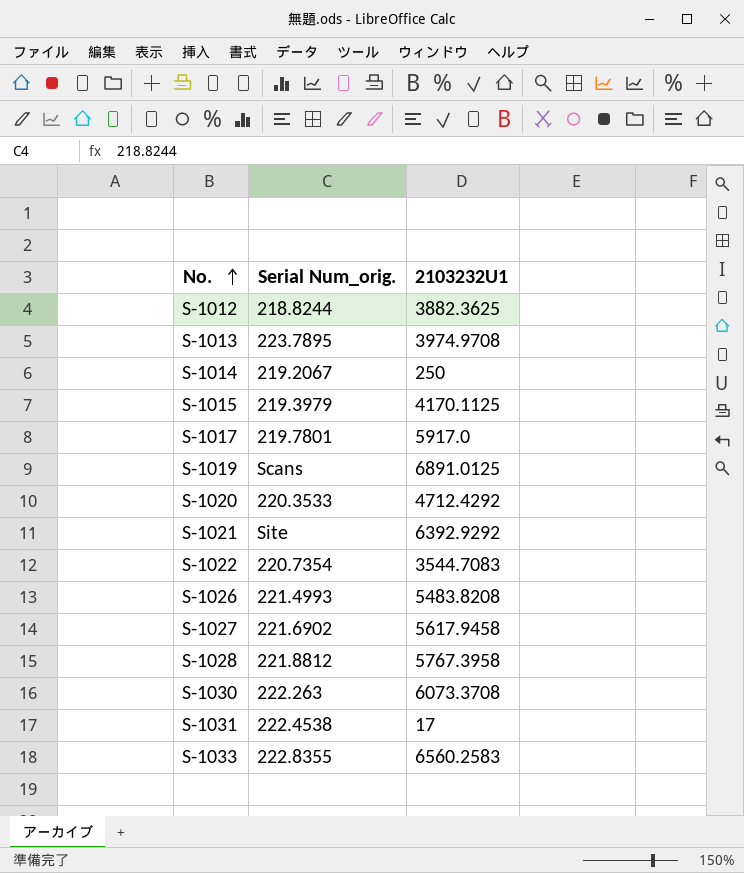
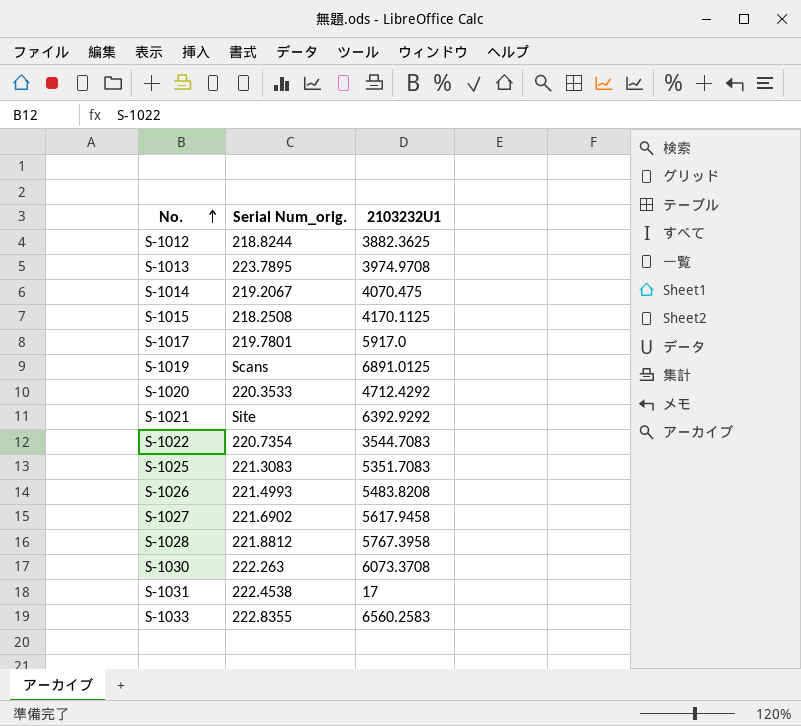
S-1014 | 2103232U1: 250 -> 4070.475
S-1015 | Serial Num_orig.: 219.3979 -> 218.2508
row S-1025: none -> 221.3083 | 5351.7083

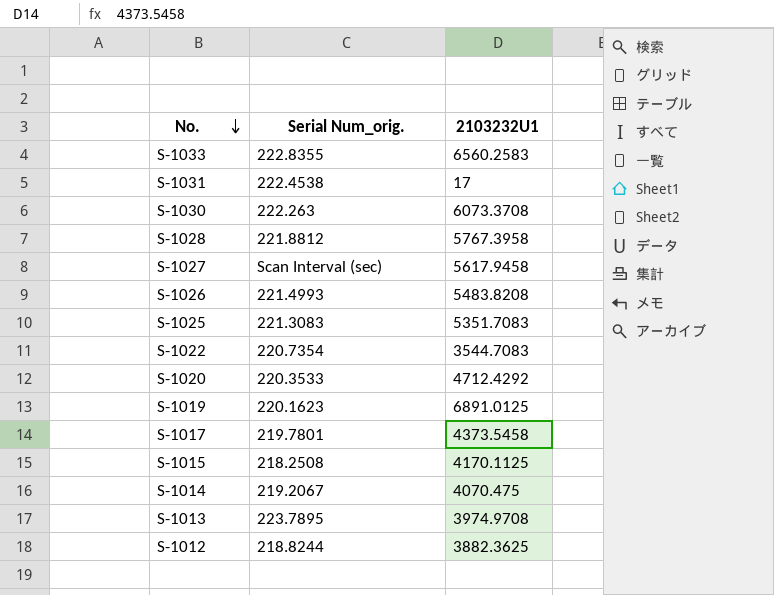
row order: No. ascending -> No. descending
row S-1021: Site | 6392.9292 -> none
S-1027 | Serial Num_orig.: 221.6902 -> Scan Interval (sec)
S-1019 | Serial Num_orig.: Scans -> 220.1623
S-1017 | 2103232U1: 5917.0 -> 4373.5458

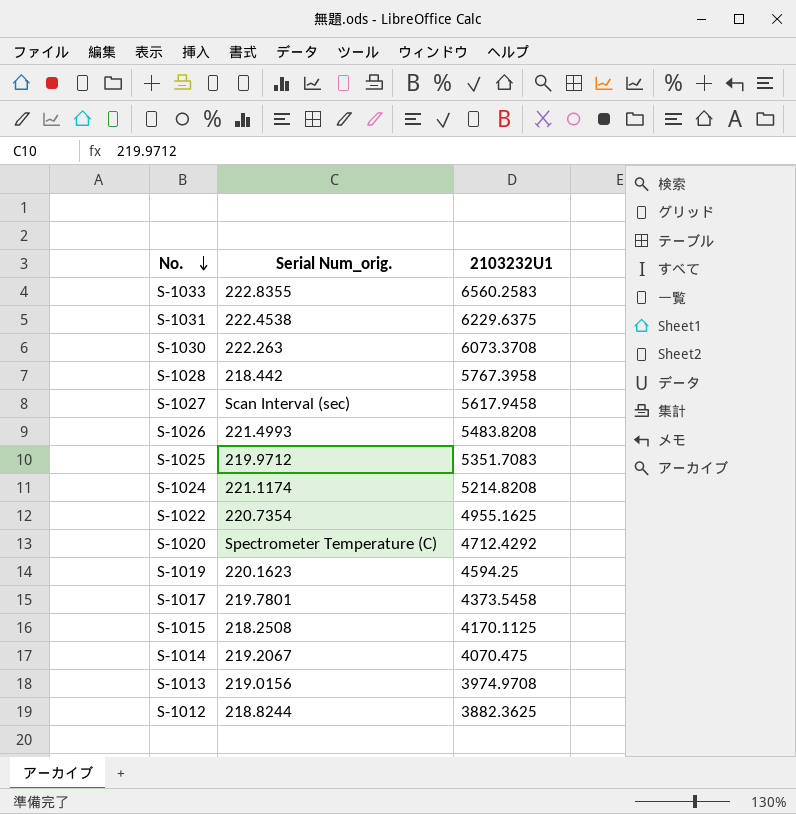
S-1031 | 2103232U1: 17 -> 6229.6375
S-1028 | Serial Num_orig.: 221.8812 -> 218.442
S-1025 | Serial Num_orig.: 221.3083 -> 219.9712
row S-1024: none -> 221.1174 | 5214.8208
S-1022 | 2103232U1: 3544.7083 -> 4955.1625
S-1020 | Serial Num_orig.: 220.3533 -> Spectrometer Temperature (C)
S-1019 | 2103232U1: 6891.0125 -> 4594.25
S-1013 | Serial Num_orig.: 223.7895 -> 219.0156

